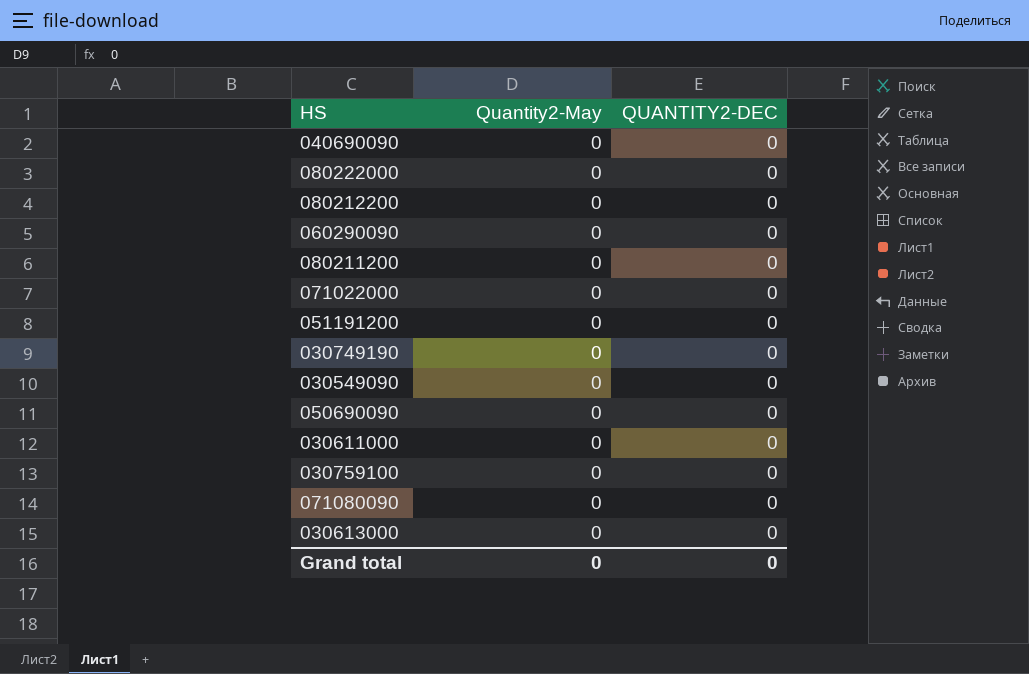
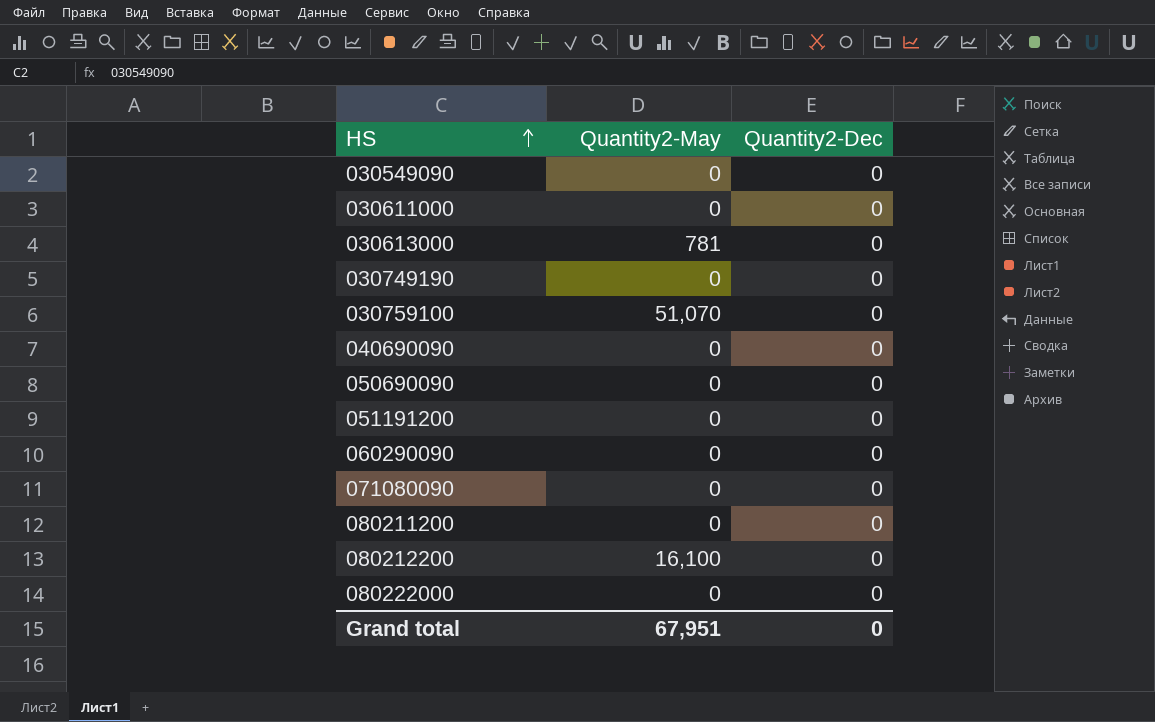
row order: none -> HS ascending
column name: QUANTITY2-DEC -> Quantity2-Dec
row 071022000: 0 | 0 -> none
030613000 | Quantity2-May: 0 -> 781
030759100 | Quantity2-May: 0 -> 51,070
080212200 | Quantity2-May: 0 -> 16,100
Grand total | Quantity2-May: 0 -> 67,951

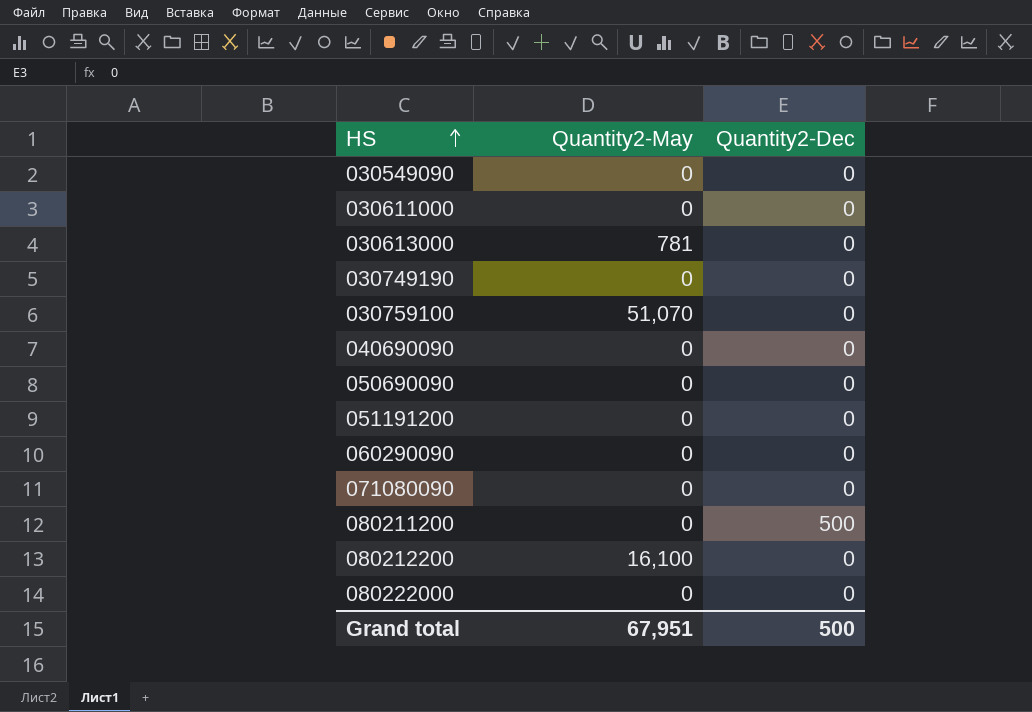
080211200 | Quantity2-Dec: 0 -> 500
Grand total | Quantity2-Dec: 0 -> 500

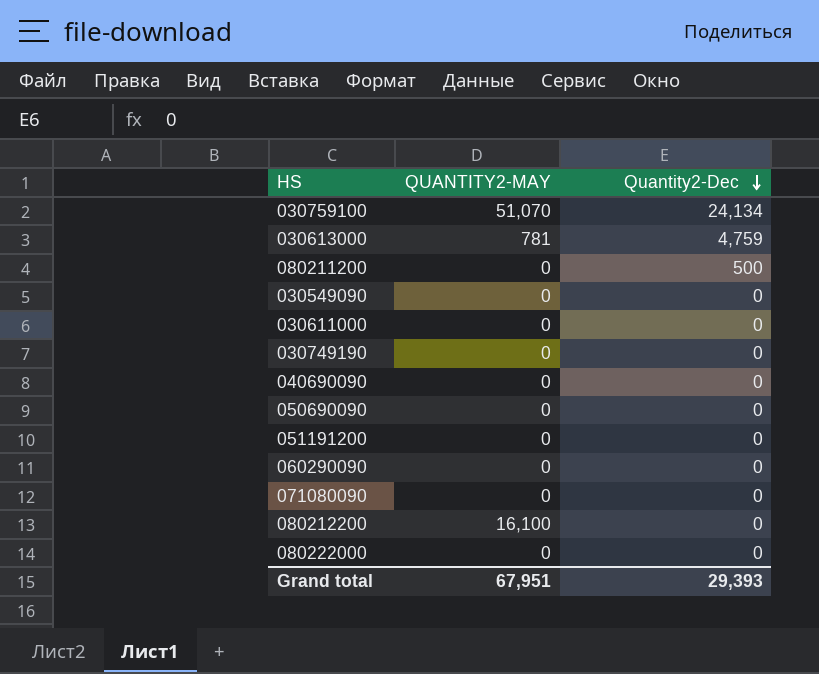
row order: HS ascending -> Quantity2-Dec descending
column name: Quantity2-May -> QUANTITY2-MAY
030759100 | Quantity2-Dec: 0 -> 24,134
030613000 | Quantity2-Dec: 0 -> 4,759
Grand total | Quantity2-Dec: 500 -> 29,393

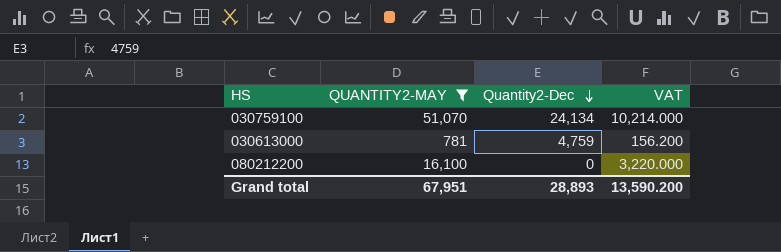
filter: none -> QUANTITY2-MAY != 0
column VAT | formula: none -> [QUANTITY2-MAY] * 0.2
Grand total | Quantity2-Dec: 29,393 -> 28,893

